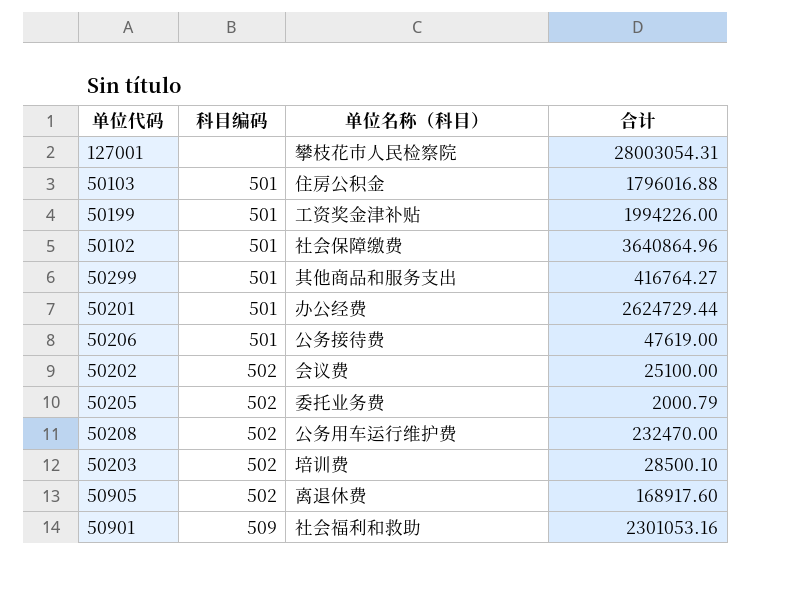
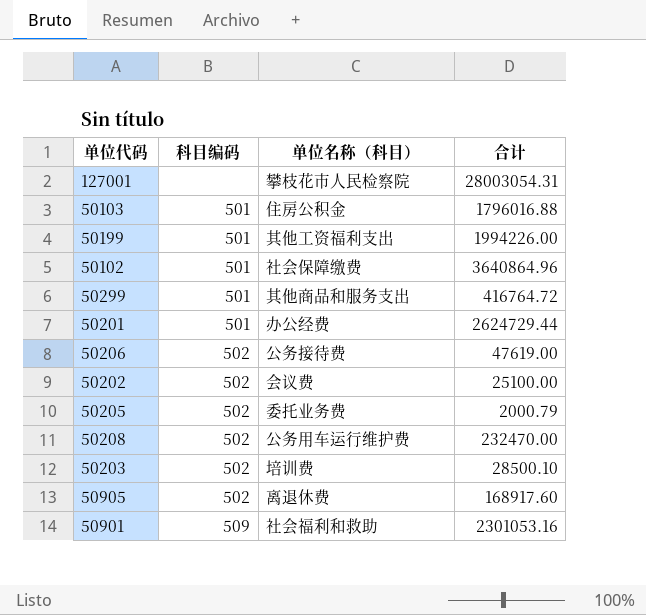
50199 | 单位名称（科目）: 工资奖金津补贴 -> 其他工资福利支出
50299 | 合计: 416764.27 -> 416764.72
50206 | 科目编码: 501 -> 502

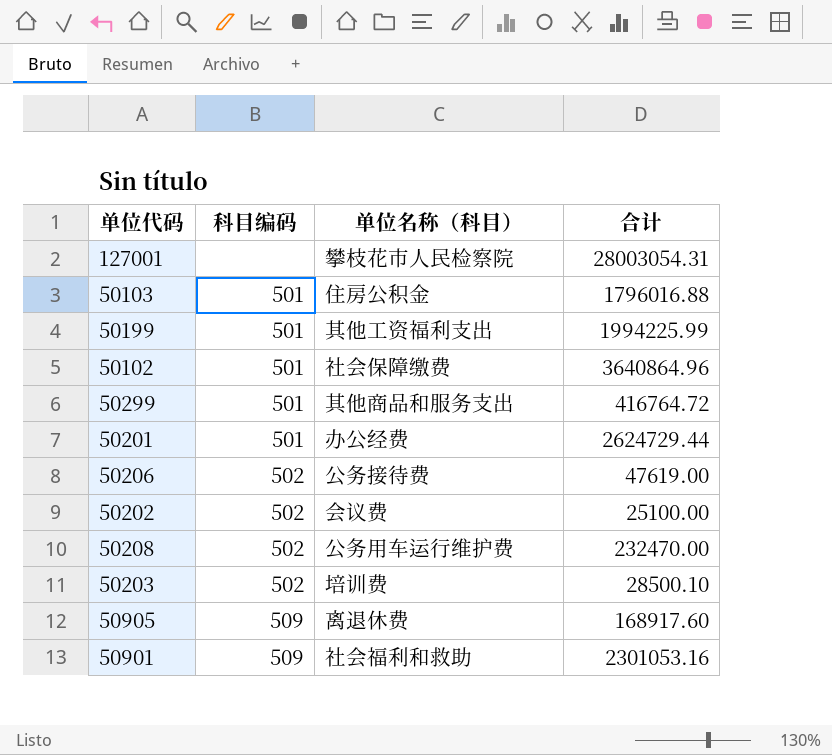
row 50205: 502 | 委托业务费 | 2000.79 -> none
50199 | 合计: 1994226.00 -> 1994225.99
50905 | 科目编码: 502 -> 509

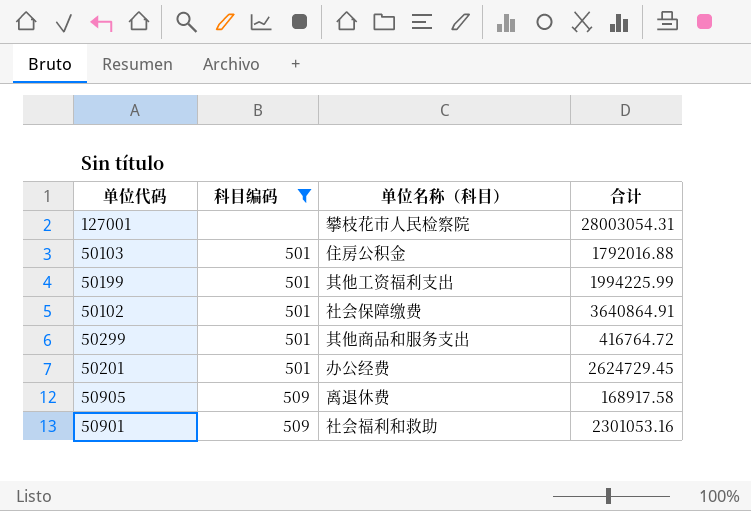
filter: none -> 科目编码 != 502
50103 | 合计: 1796016.88 -> 1792016.88
50102 | 合计: 3640864.96 -> 3640864.91
50201 | 合计: 2624729.44 -> 2624729.45
50905 | 合计: 168917.60 -> 168917.58

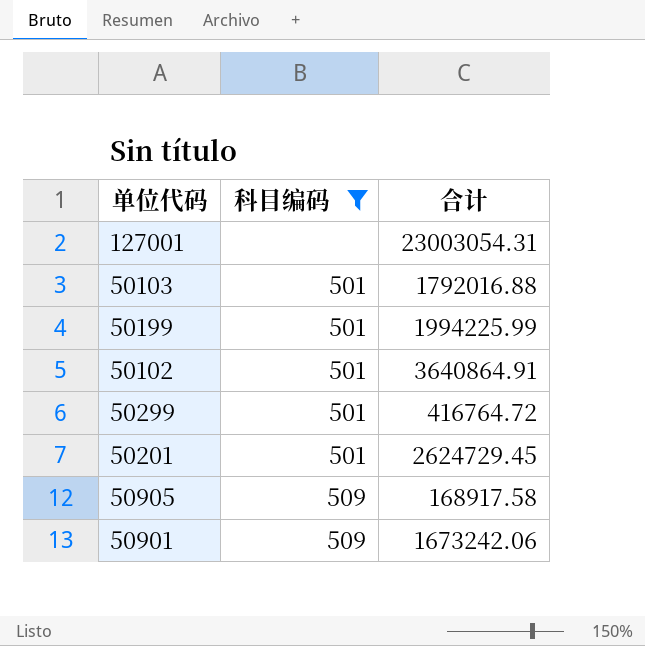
column 单位名称（科目） | position: 3 -> none
127001 | 合计: 28003054.31 -> 23003054.31
50901 | 合计: 2301053.16 -> 1673242.06

